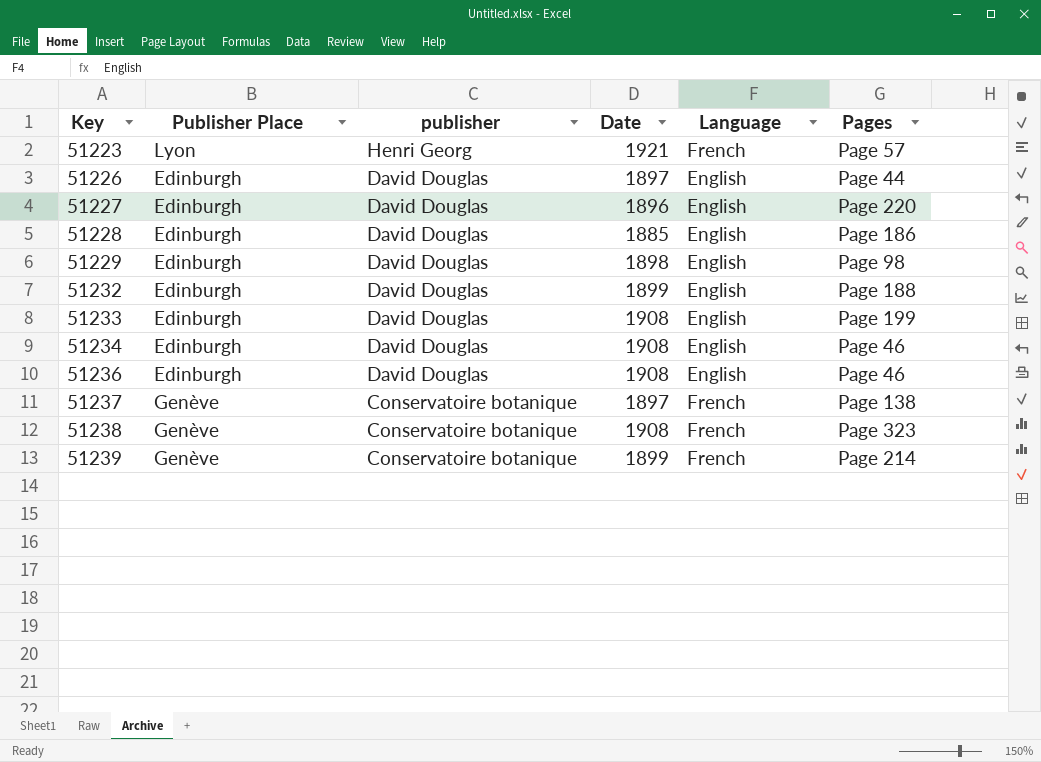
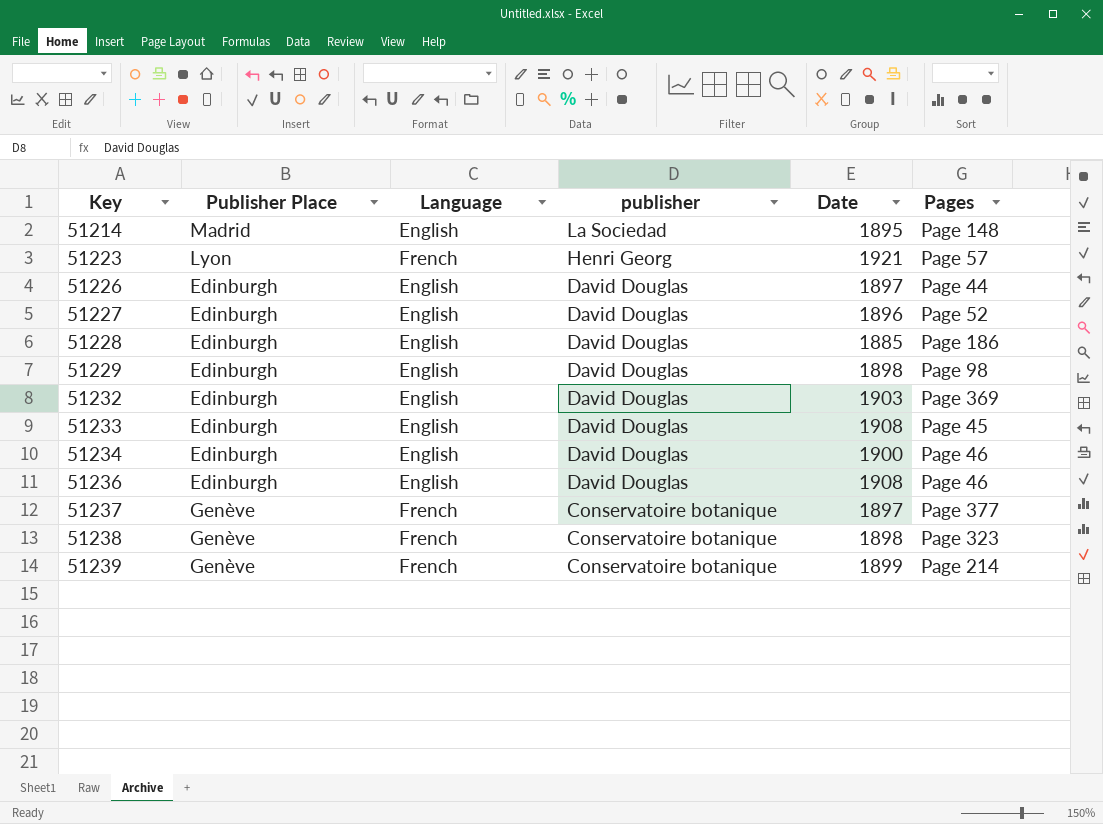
column Language | position: 5 -> 3
row 51214: none -> Madrid | English | La Sociedad | 1895 | Page 148
51227 | Pages: Page 220 -> Page 52
51232 | Date: 1899 -> 1903
51232 | Pages: Page 188 -> Page 369
51233 | Pages: Page 199 -> Page 45
51234 | Date: 1908 -> 1900
51237 | Pages: Page 138 -> Page 377
51238 | Date: 1908 -> 1898

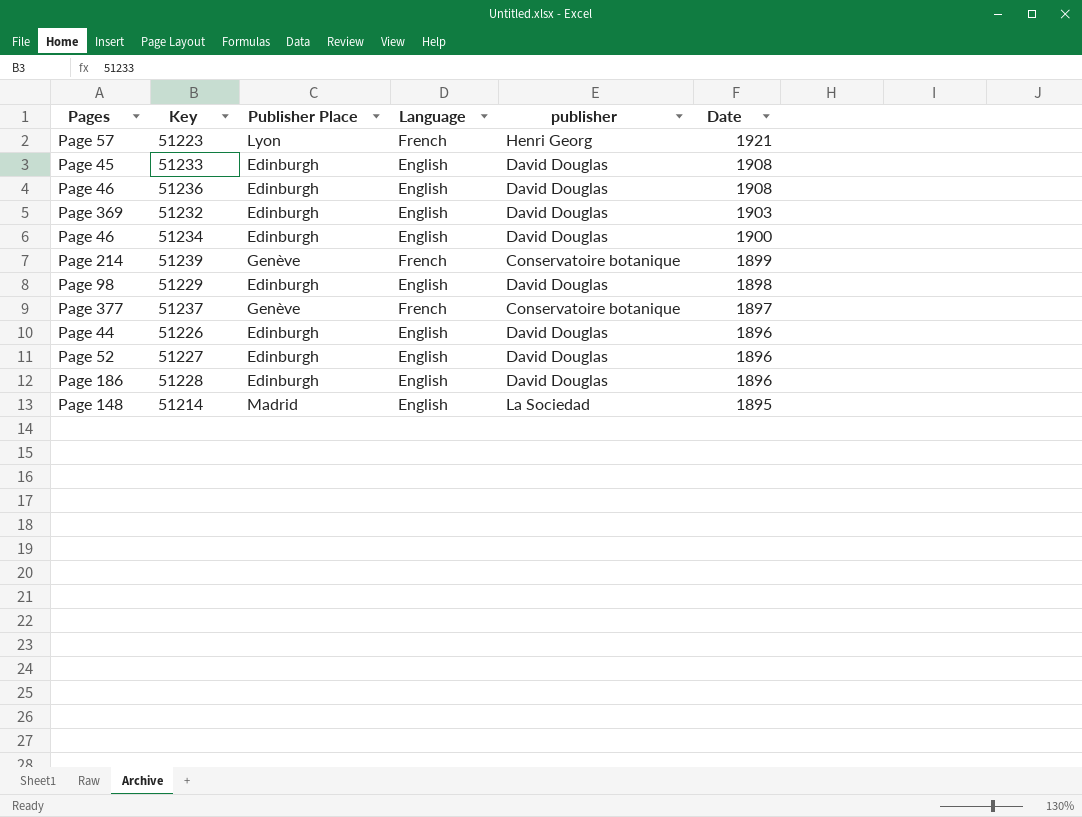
row order: Key ascending -> Date descending
column Pages | position: 6 -> 1
row 51238: Genève | French | Conservatoire botanique | 1898 | Page 323 -> none
51226 | Date: 1897 -> 1896
51228 | Date: 1885 -> 1896

